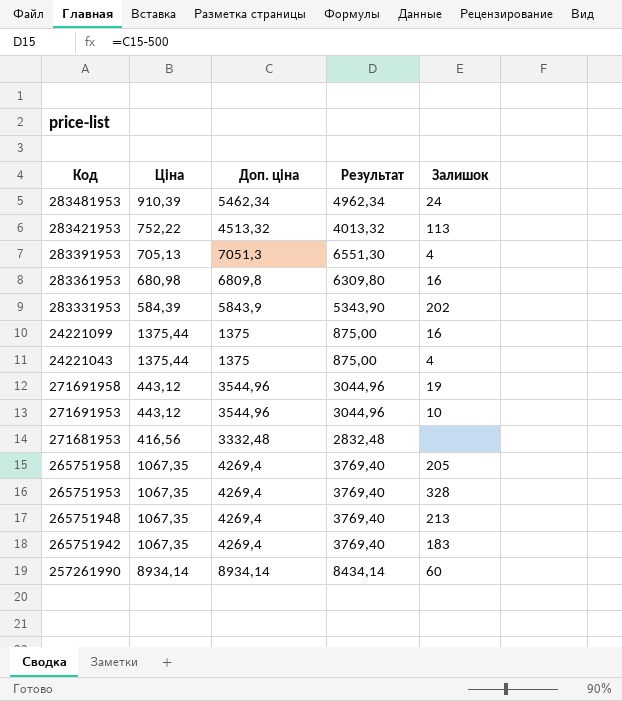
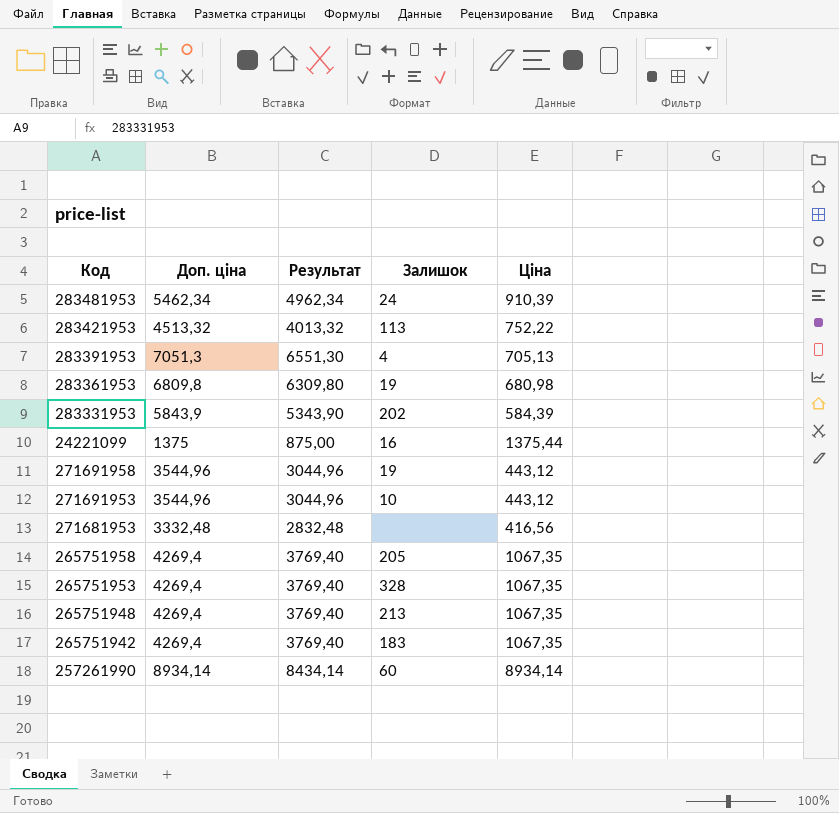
column Ціна | position: 2 -> 5
row 24221043: 1375,44 | 1375 | 875,00 | 4 -> none
283361953 | Залишок: 16 -> 19

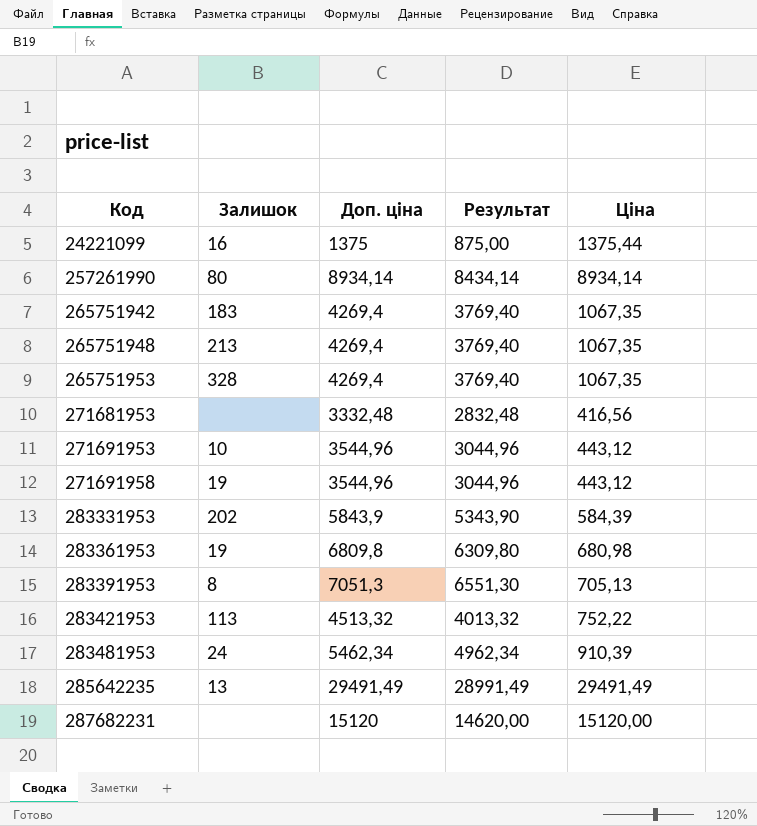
row order: none -> Код ascending
column Залишок | position: 4 -> 2
row 265751958: 4269,4 | 3769,40 | 205 | 1067,35 -> none
257261990 | Залишок: 60 -> 80
283391953 | Залишок: 4 -> 8
row 285642235: none -> 13 | 29491,49 | 28991,49 | 29491,49
row 287682231: none -> none | 15120 | 14620,00 | 15120,00

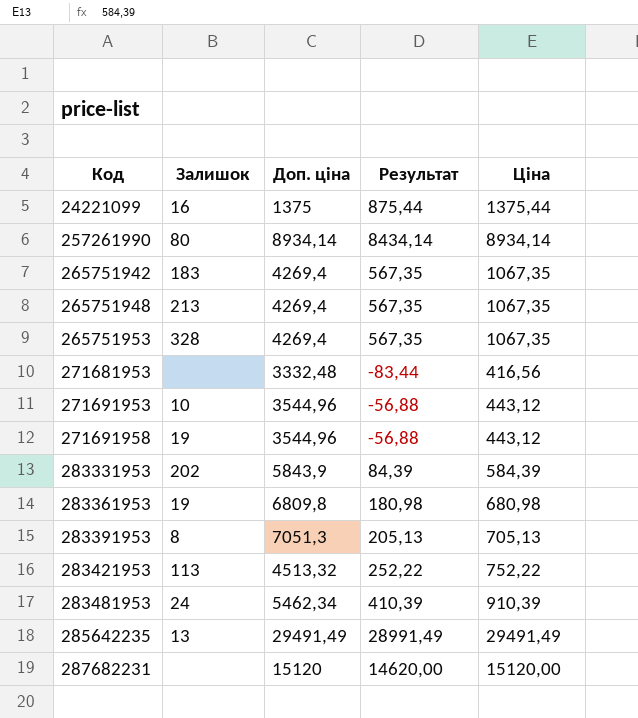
column Результат | formula: [Доп. ціна] - 500 -> [Ціна] - 500

